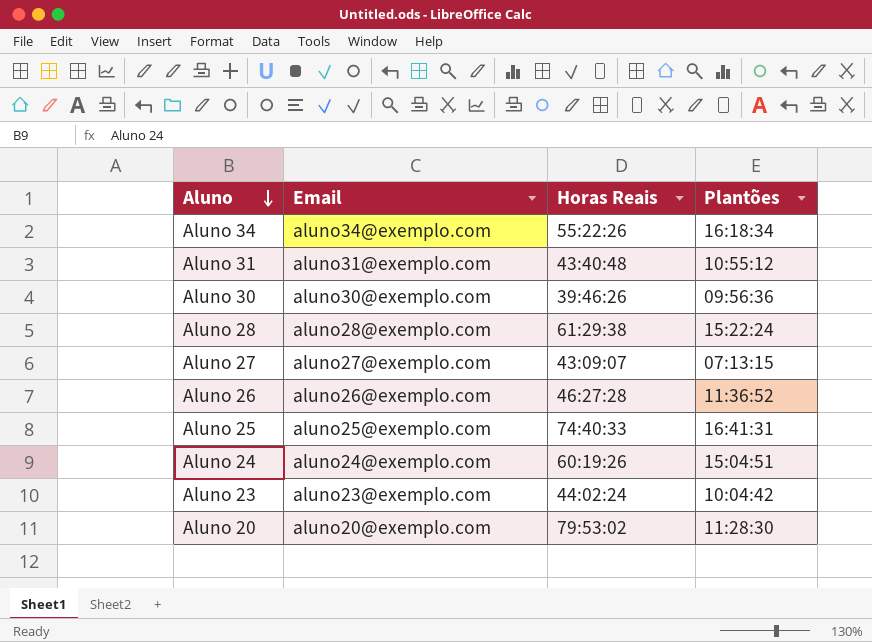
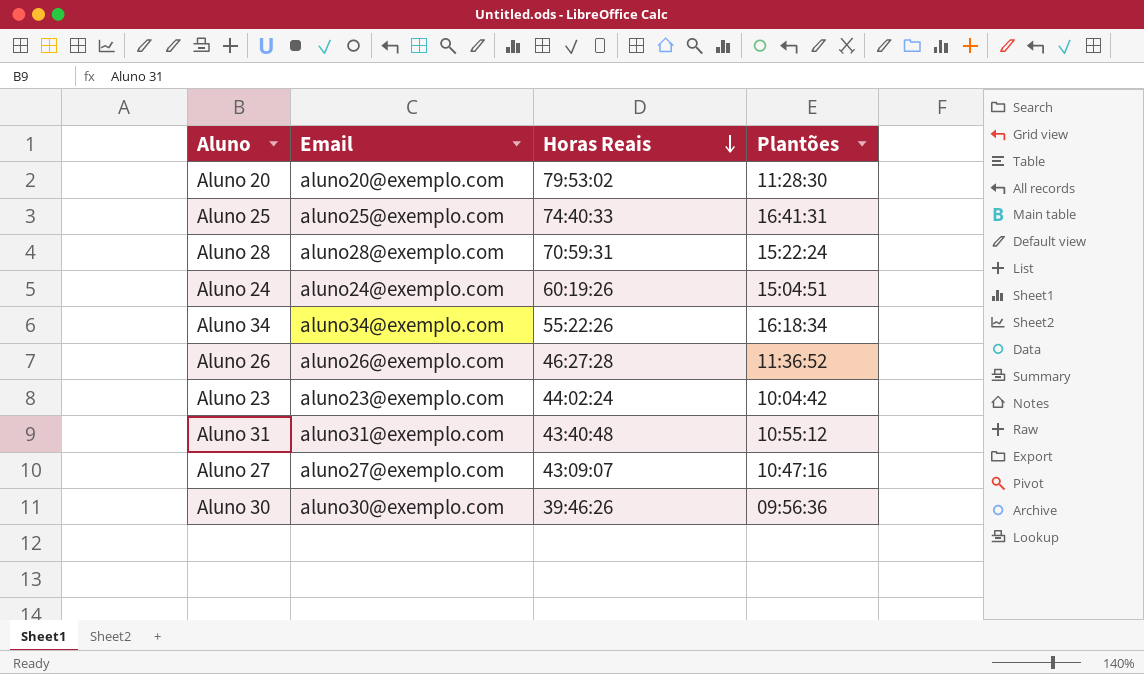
row order: Aluno descending -> Horas Reais descending
Aluno 28 | Horas Reais: 61:29:38 -> 70:59:31
Aluno 27 | Plantões: 07:13:15 -> 10:47:16

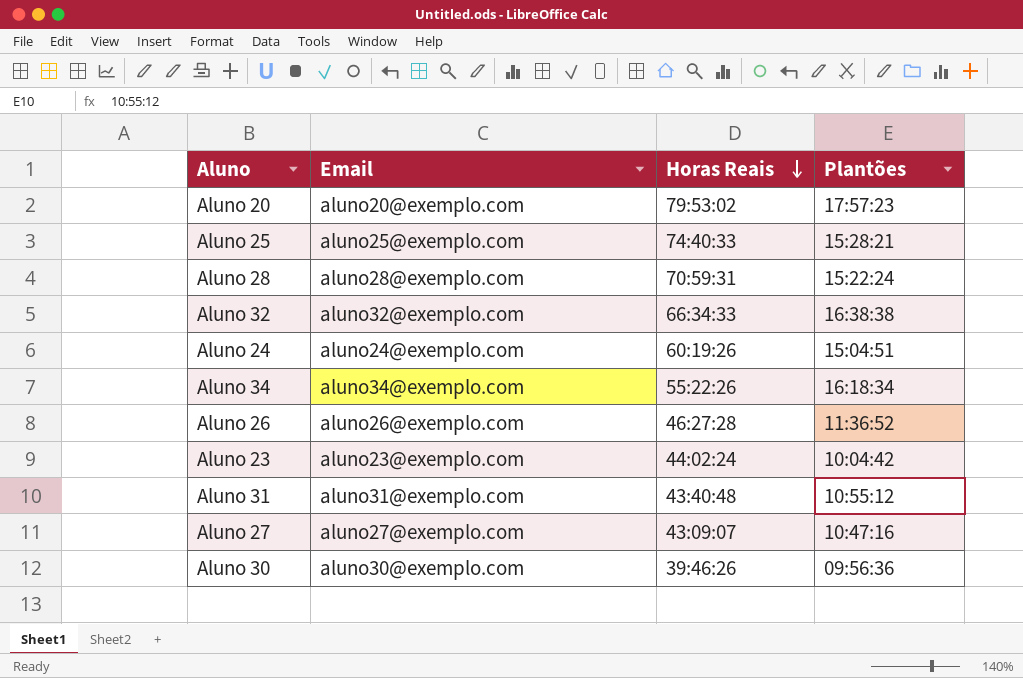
Aluno 20 | Plantões: 11:28:30 -> 17:57:23
Aluno 25 | Plantões: 16:41:31 -> 15:28:21
row Aluno 32: none -> aluno32@exemplo.com | 66:34:33 | 16:38:38

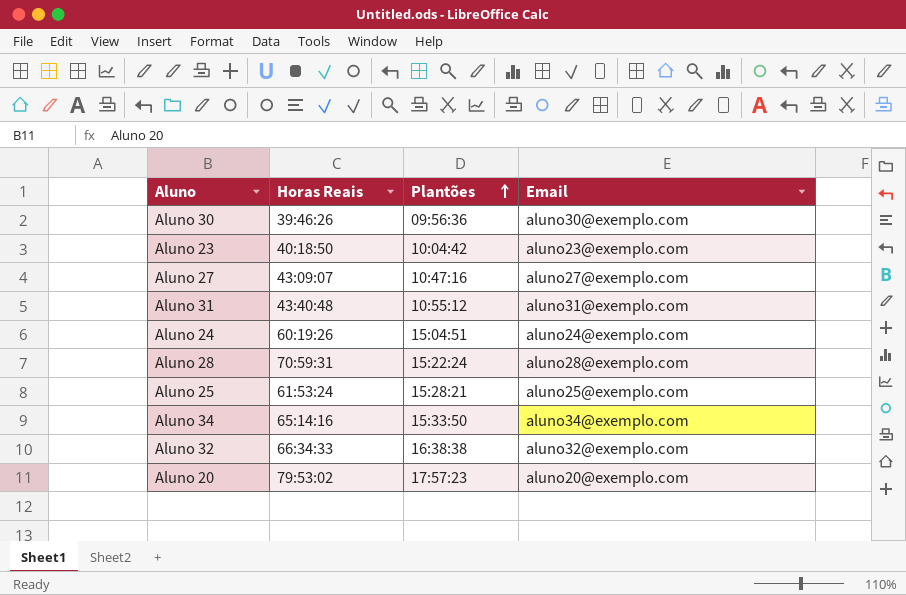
row order: Horas Reais descending -> Plantões ascending
column Email | position: 2 -> 4
row Aluno 26: aluno26@exemplo.com | 46:27:28 | 11:36:52 -> none
Aluno 23 | Horas Reais: 44:02:24 -> 40:18:50
Aluno 25 | Horas Reais: 74:40:33 -> 61:53:24
Aluno 34 | Horas Reais: 55:22:26 -> 65:14:16
Aluno 34 | Plantões: 16:18:34 -> 15:33:50

